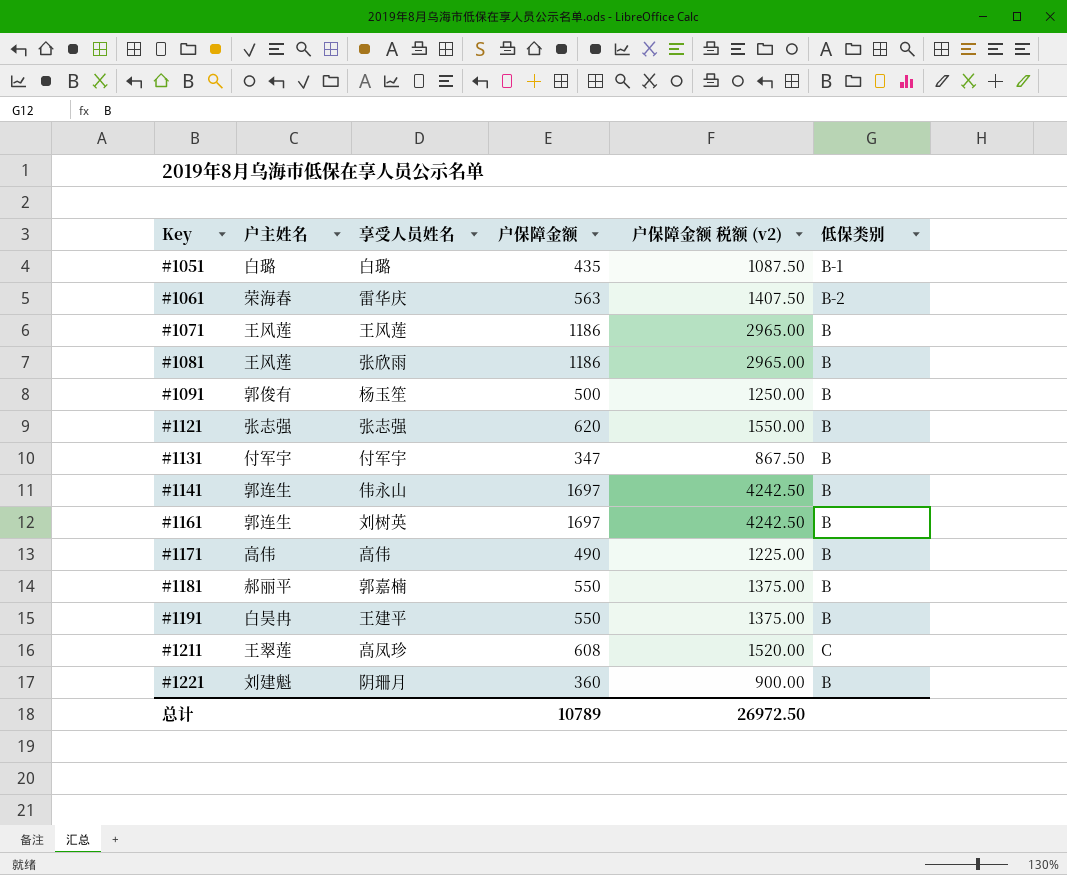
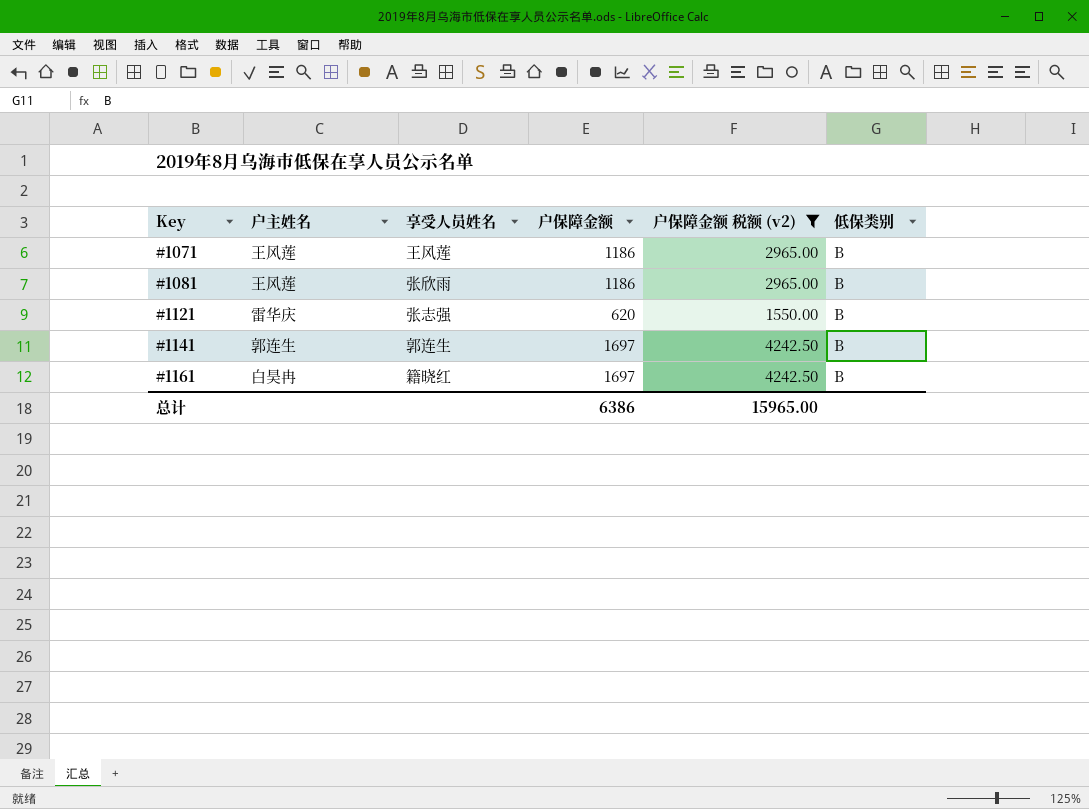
filter: none -> 户保障金额 税额 (v2) >= 1550.00
#1121 | 户主姓名: 张志强 -> 雷华庆
#1141 | 享受人员姓名: 伟永山 -> 郭连生
#1161 | 户主姓名: 郭连生 -> 白昊冉
#1161 | 享受人员姓名: 刘树英 -> 籍晓红
总计 | 户保障金额: 10789 -> 6386
总计 | 户保障金额 税额 (v2): 26972.50 -> 15965.00

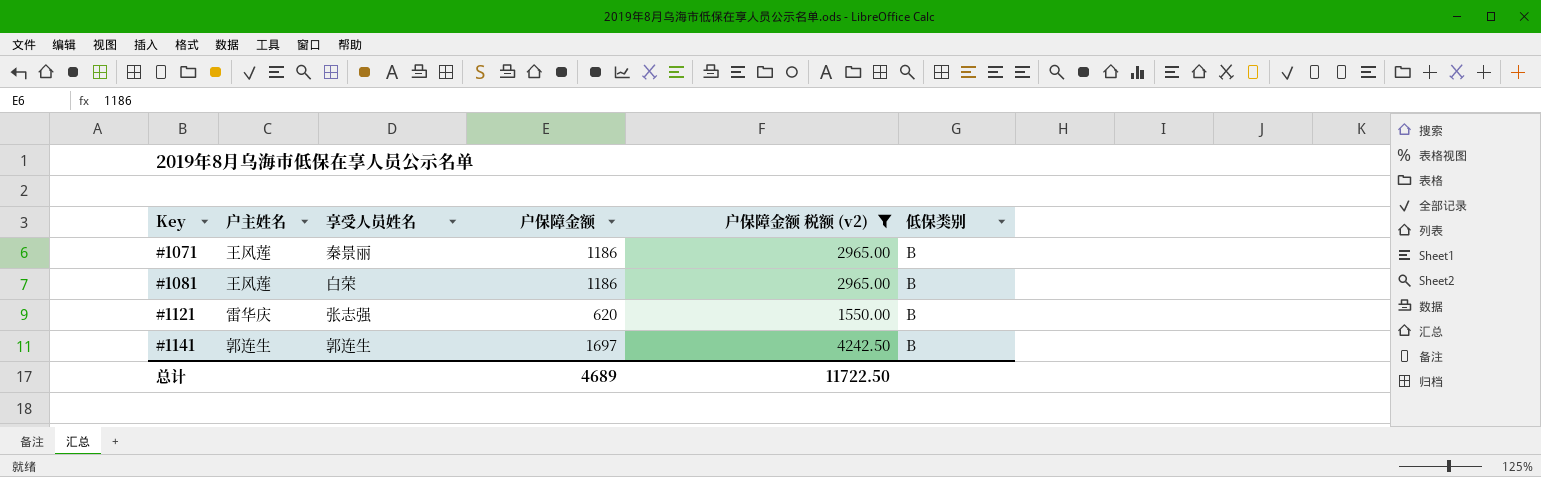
row #1161: 白昊冉 | 籍晓红 | 1697 | 4242.50 | B -> none
#1071 | 享受人员姓名: 王风莲 -> 秦景丽
#1081 | 享受人员姓名: 张欣雨 -> 白荣
总计 | 户保障金额: 6386 -> 4689
总计 | 户保障金额 税额 (v2): 15965.00 -> 11722.50

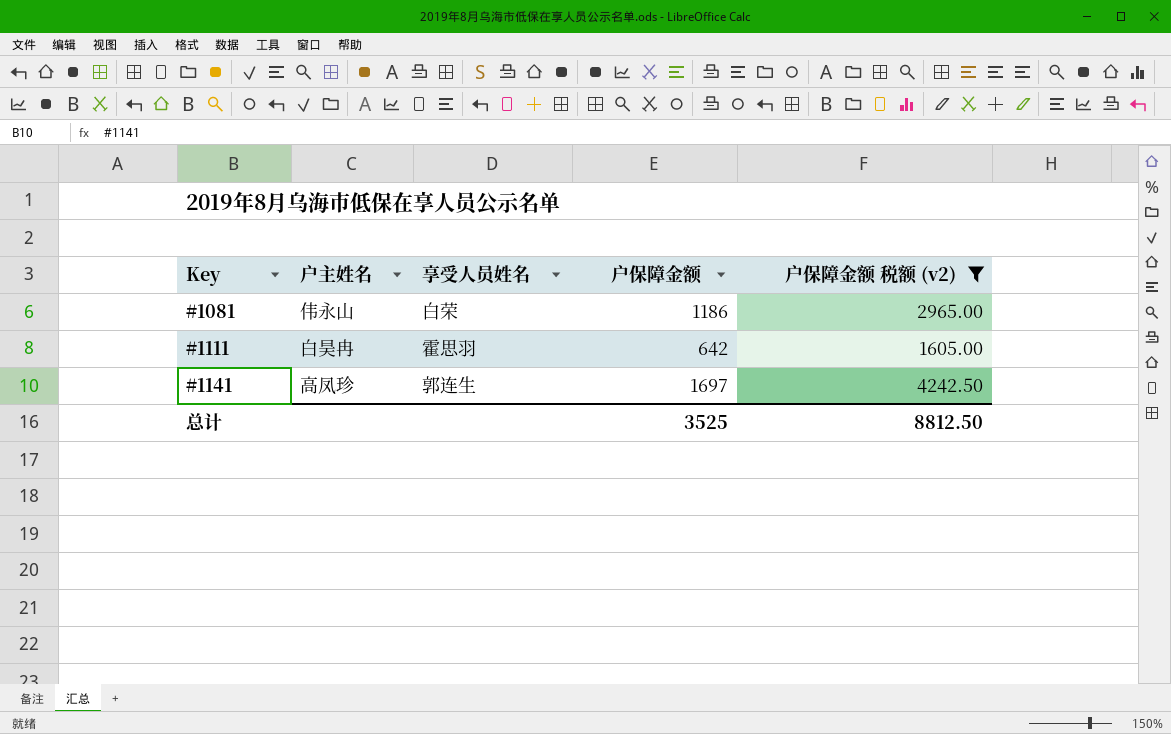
column 低保类别 | position: 6 -> none
row #1071: 王风莲 | 秦景丽 | 1186 | 2965.00 | B -> none
row #1121: 雷华庆 | 张志强 | 620 | 1550.00 | B -> none
#1081 | 户主姓名: 王风莲 -> 伟永山
row #1111: none -> 白昊冉 | 霍思羽 | 642 | 1605.00
#1141 | 户主姓名: 郭连生 -> 高凤珍
总计 | 户保障金额: 4689 -> 3525
总计 | 户保障金额 税额 (v2): 11722.50 -> 8812.50

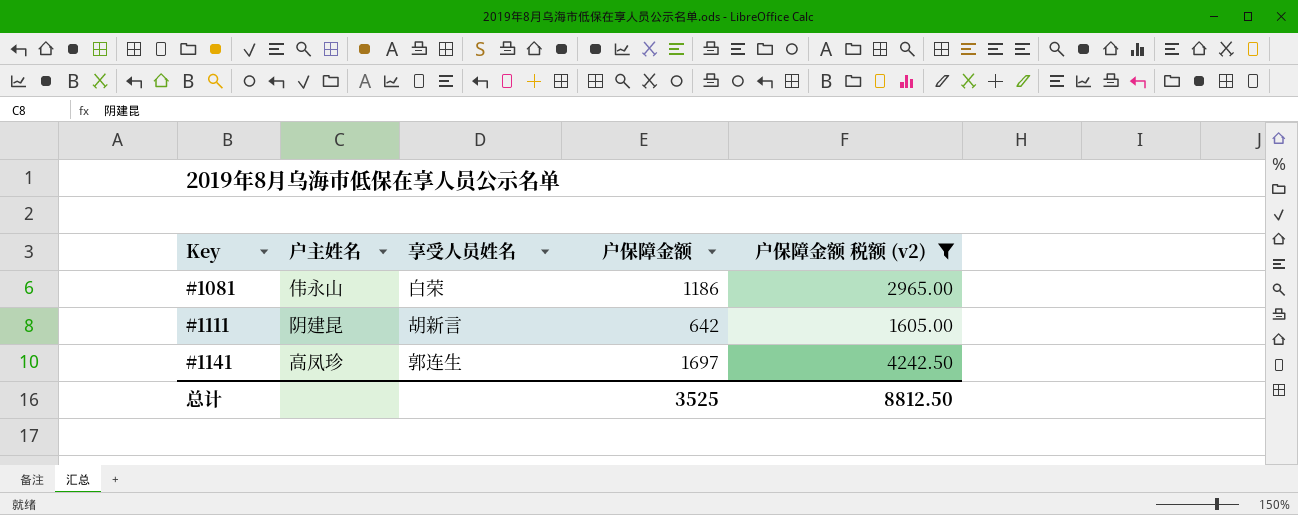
#1111 | 户主姓名: 白昊冉 -> 阴建昆
#1111 | 享受人员姓名: 霍思羽 -> 胡新言

